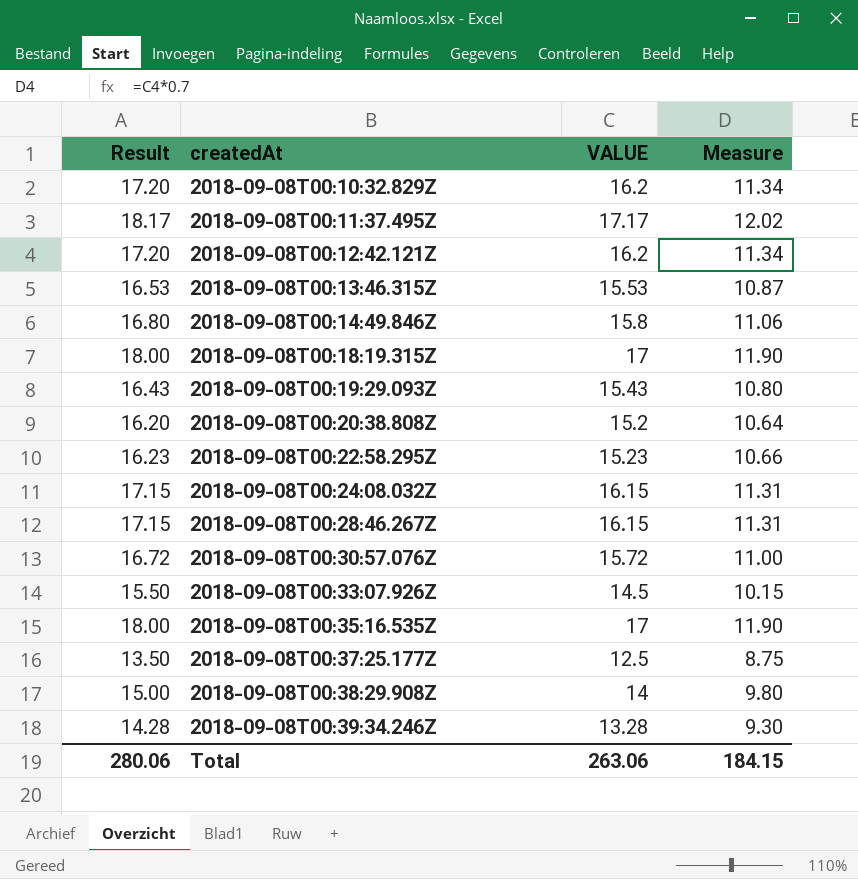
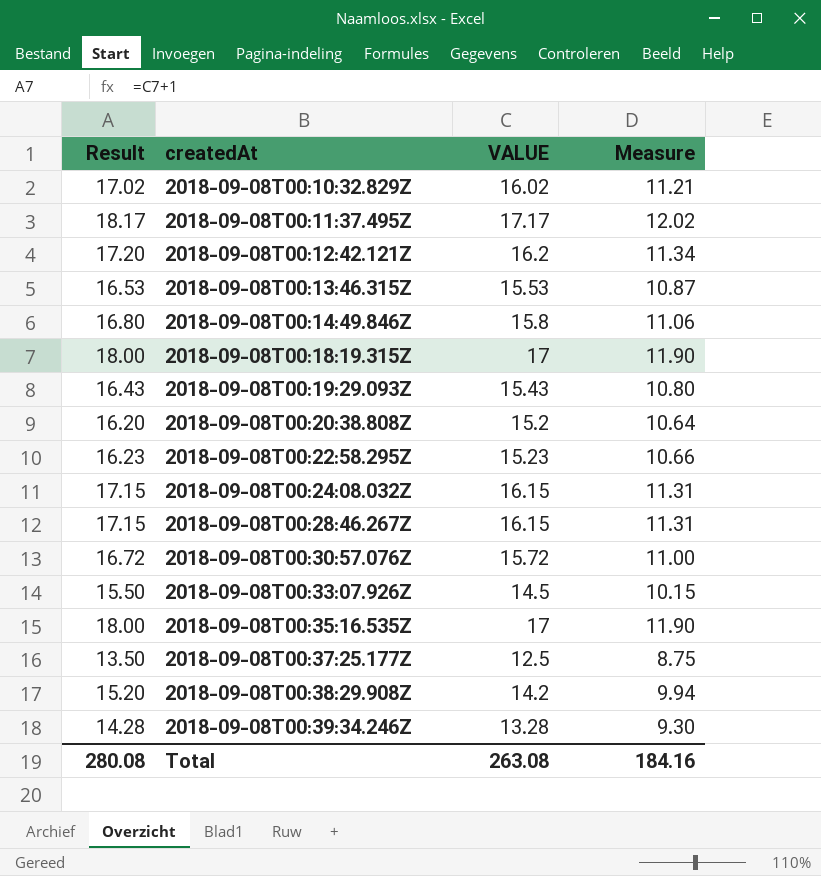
2018-09-08T00:10:32.829Z | Result: 17.20 -> 17.02
2018-09-08T00:10:32.829Z | VALUE: 16.2 -> 16.02
2018-09-08T00:10:32.829Z | Measure: 11.34 -> 11.21
2018-09-08T00:38:29.908Z | Result: 15.00 -> 15.20
2018-09-08T00:38:29.908Z | VALUE: 14 -> 14.2
2018-09-08T00:38:29.908Z | Measure: 9.80 -> 9.94
Total | Result: 280.06 -> 280.08
Total | VALUE: 263.06 -> 263.08
Total | Measure: 184.15 -> 184.16

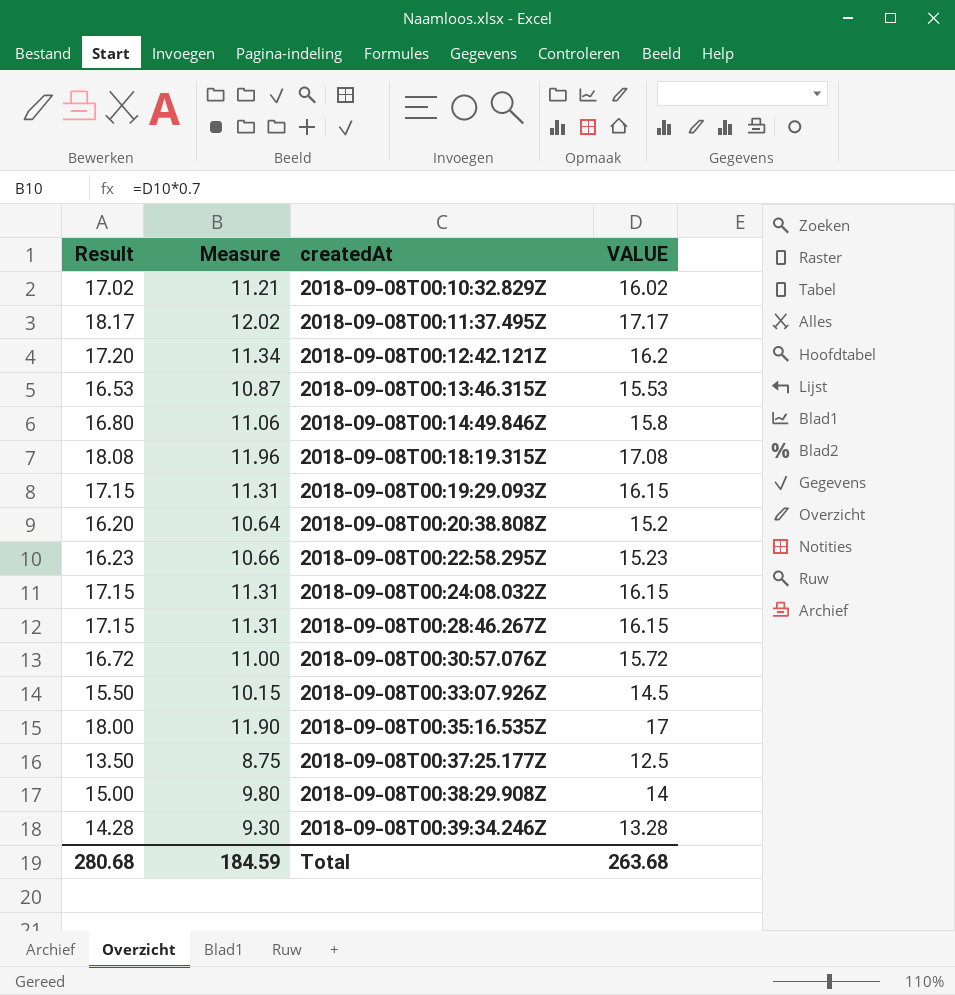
column Measure | position: 4 -> 2
2018-09-08T00:18:19.315Z | Result: 18.00 -> 18.08
2018-09-08T00:18:19.315Z | Measure: 11.90 -> 11.96
2018-09-08T00:18:19.315Z | VALUE: 17 -> 17.08
2018-09-08T00:19:29.093Z | Result: 16.43 -> 17.15
2018-09-08T00:19:29.093Z | Measure: 10.80 -> 11.31
2018-09-08T00:19:29.093Z | VALUE: 15.43 -> 16.15
2018-09-08T00:38:29.908Z | Result: 15.20 -> 15.00
2018-09-08T00:38:29.908Z | Measure: 9.94 -> 9.80
2018-09-08T00:38:29.908Z | VALUE: 14.2 -> 14
Total | Result: 280.08 -> 280.68
Total | Measure: 184.16 -> 184.59
Total | VALUE: 263.08 -> 263.68

